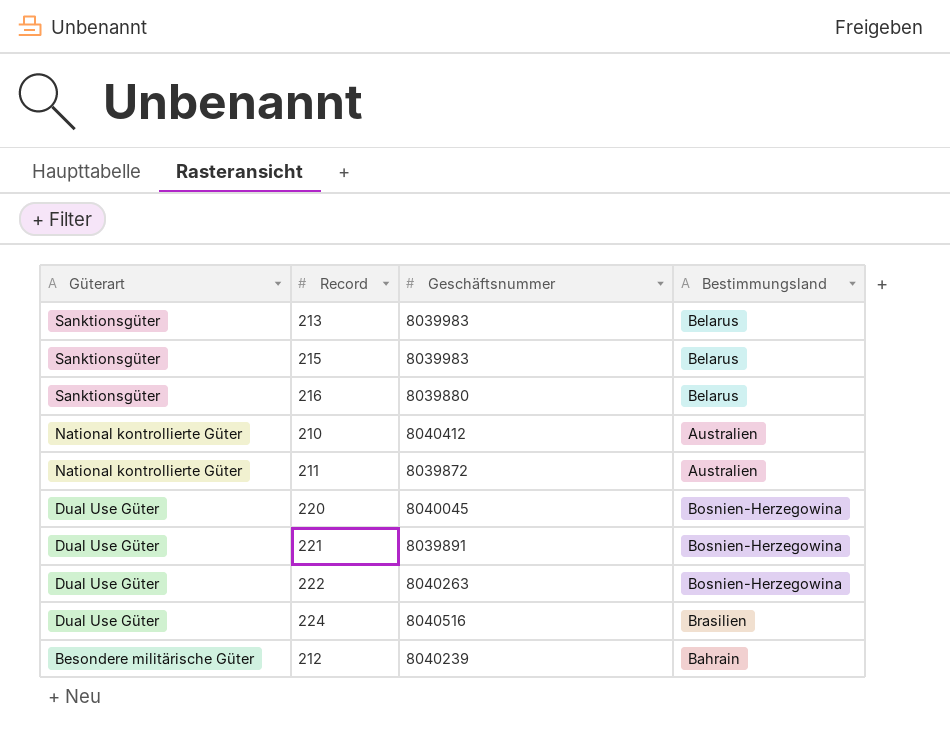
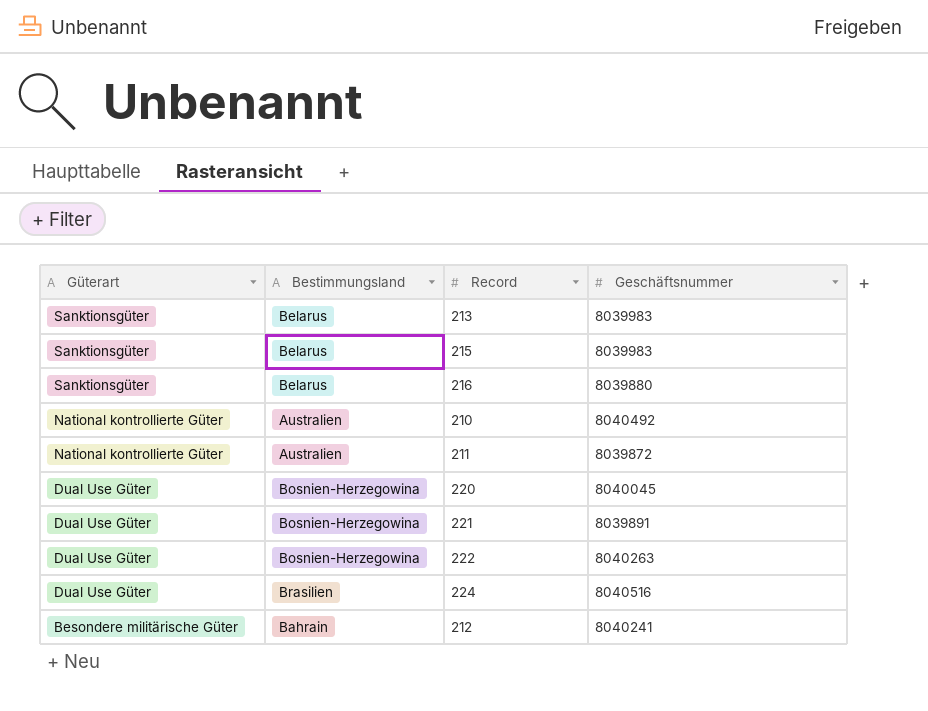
column Bestimmungsland | position: 4 -> 2
210 | Geschäftsnummer: 8040412 -> 8040492
212 | Geschäftsnummer: 8040239 -> 8040241

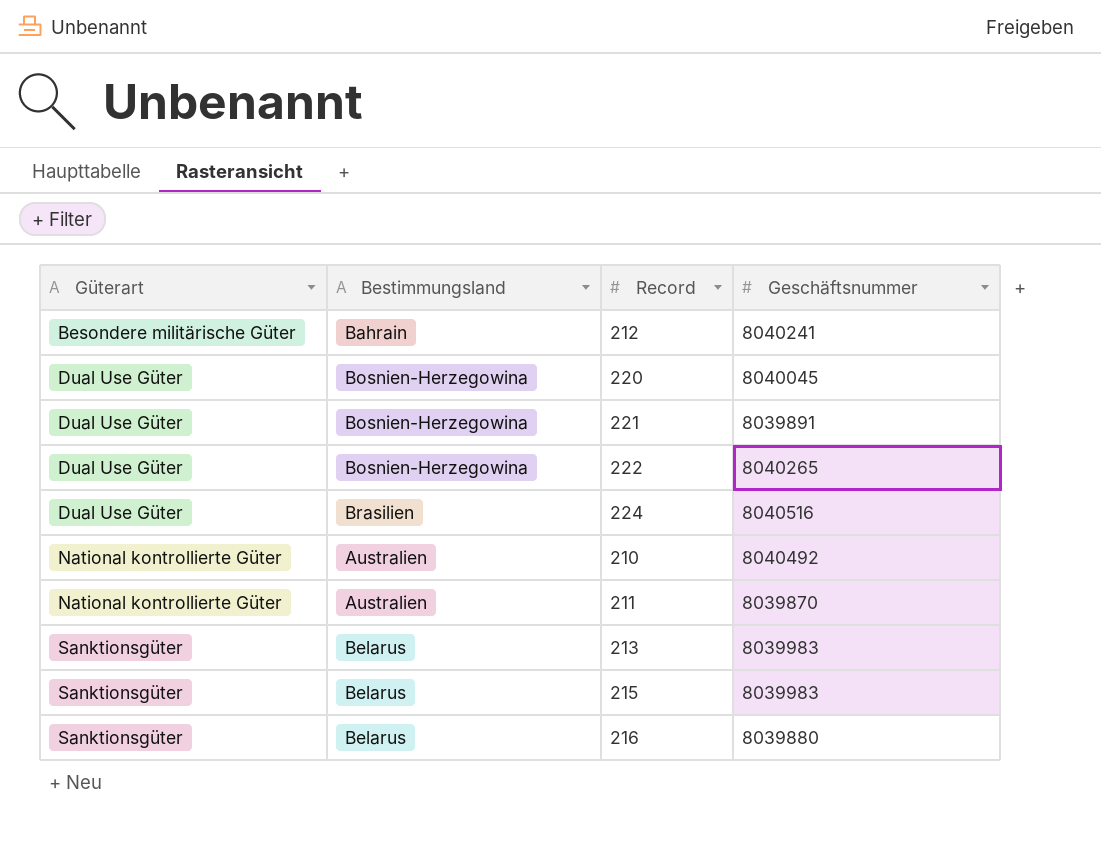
row order: Güterart descending -> Güterart ascending
222 | Geschäftsnummer: 8040263 -> 8040265
211 | Geschäftsnummer: 8039872 -> 8039870

